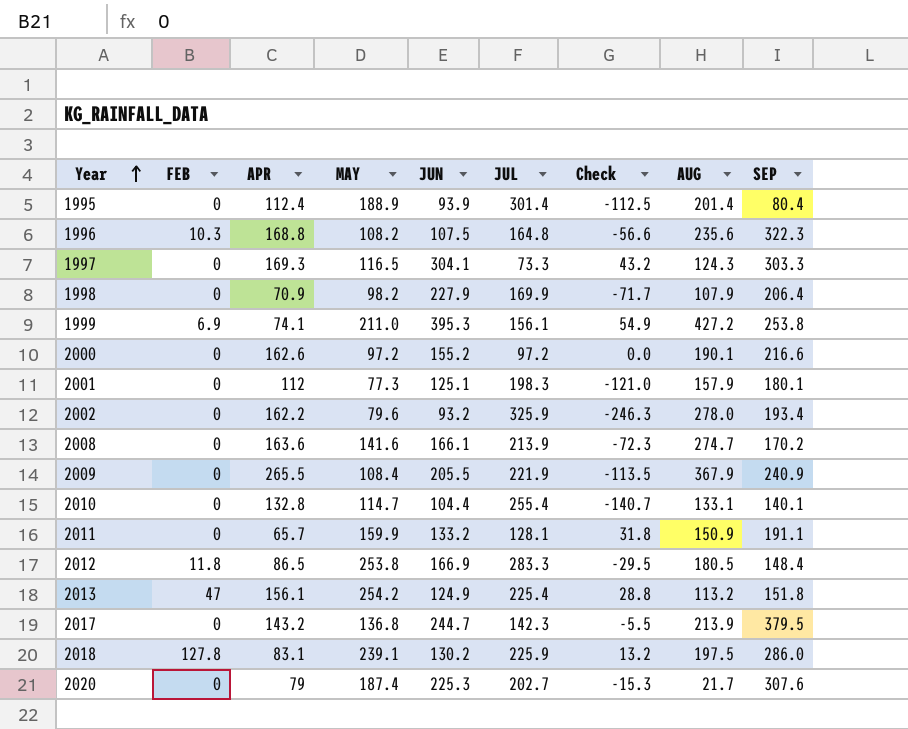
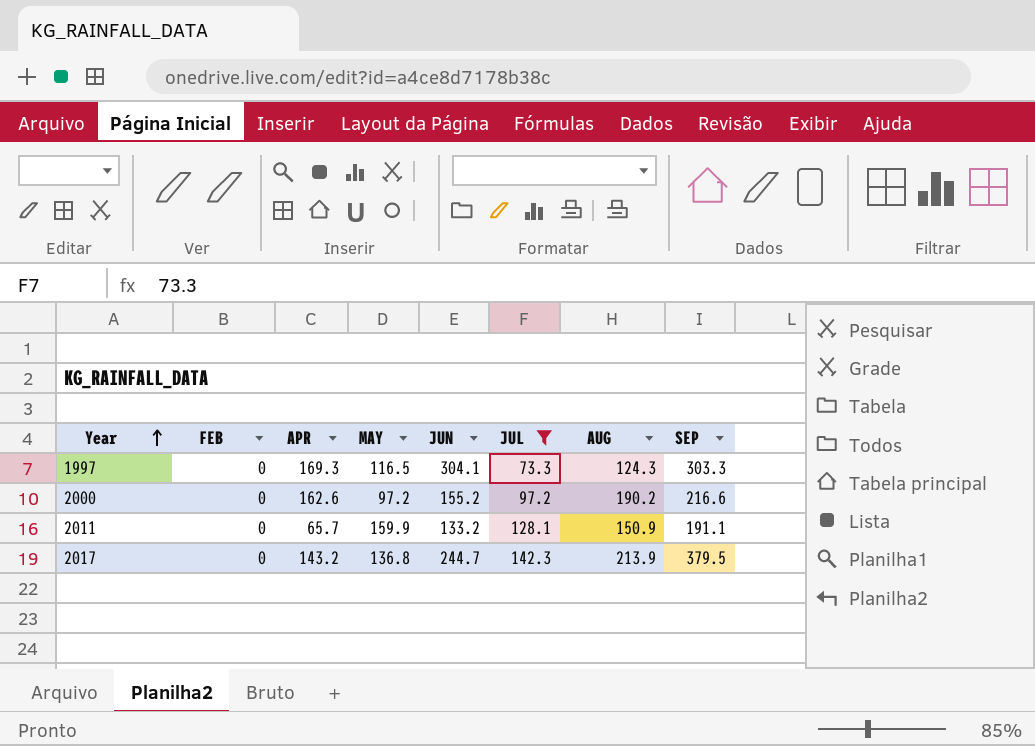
filter: none -> JUL <= 142.3
column Check | formula: [MAY] - [JUL] -> none
2000 | AUG: 190.1 -> 190.2

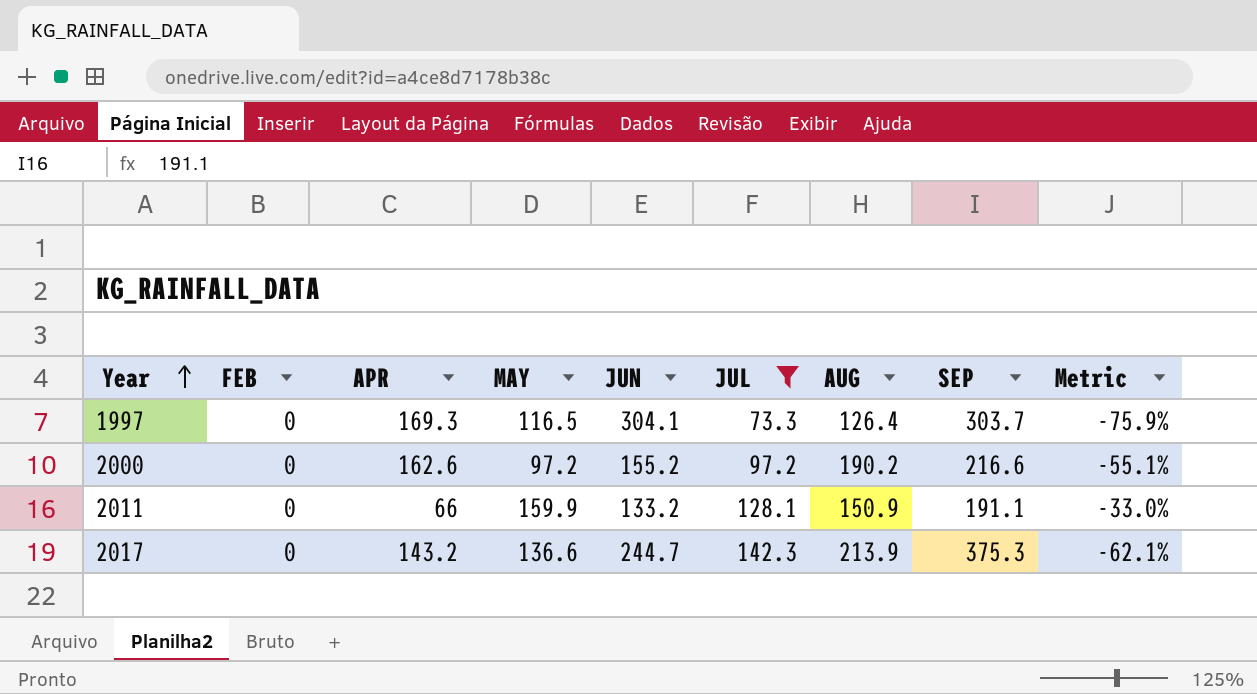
column Metric | formula: none -> ([JUL] - [SEP]) / [SEP]
1997 | AUG: 124.3 -> 126.4
1997 | SEP: 303.3 -> 303.7
2011 | APR: 65.7 -> 66
2017 | MAY: 136.8 -> 136.6
2017 | SEP: 379.5 -> 375.3

